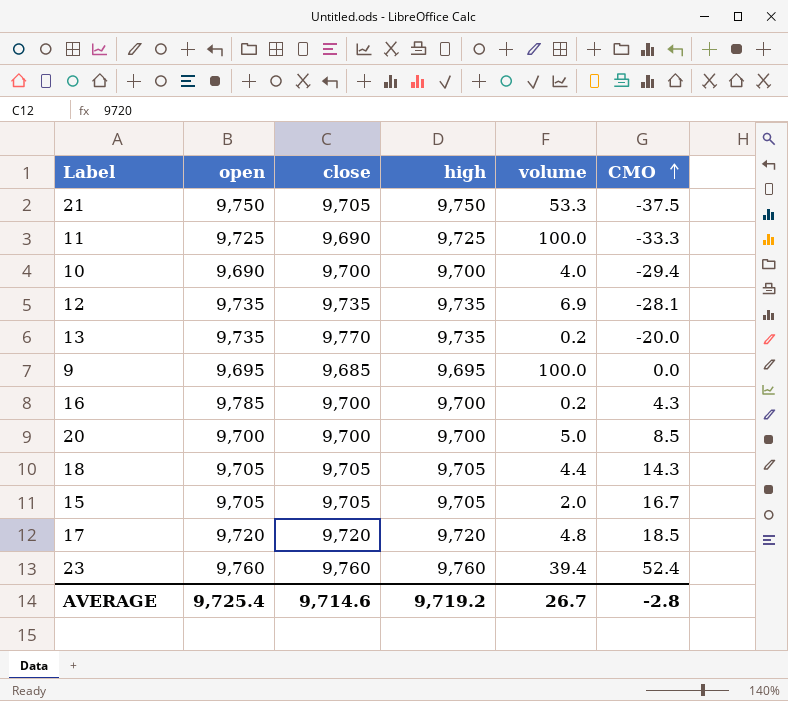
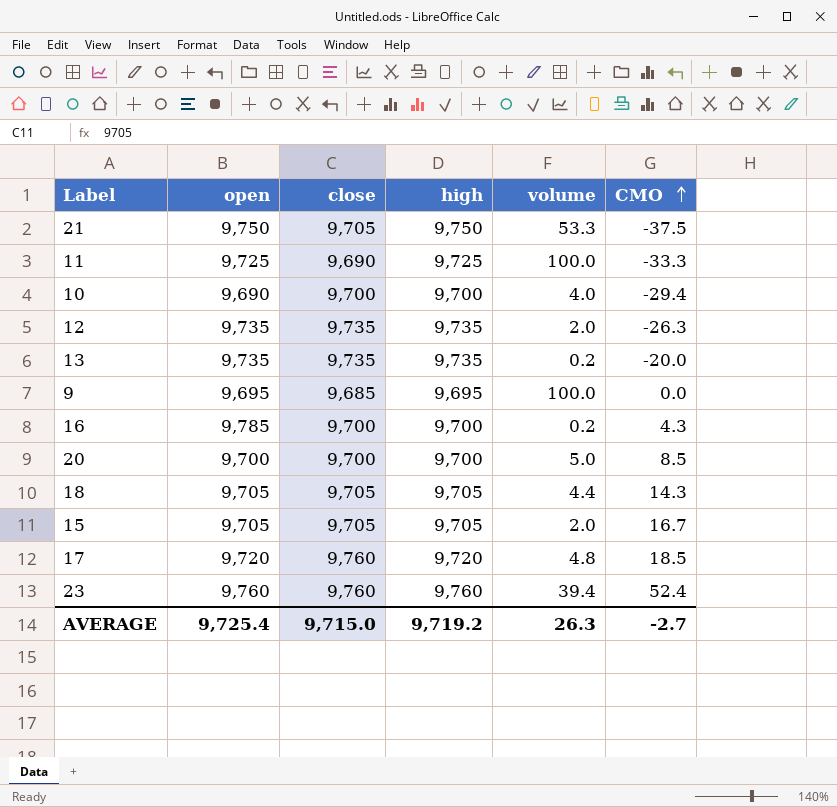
12 | volume: 6.9 -> 2.0
12 | CMO: -28.1 -> -26.3
13 | close: 9,770 -> 9,735
17 | close: 9,720 -> 9,760
AVERAGE | close: 9,714.6 -> 9,715.0
AVERAGE | volume: 26.7 -> 26.3
AVERAGE | CMO: -2.8 -> -2.7

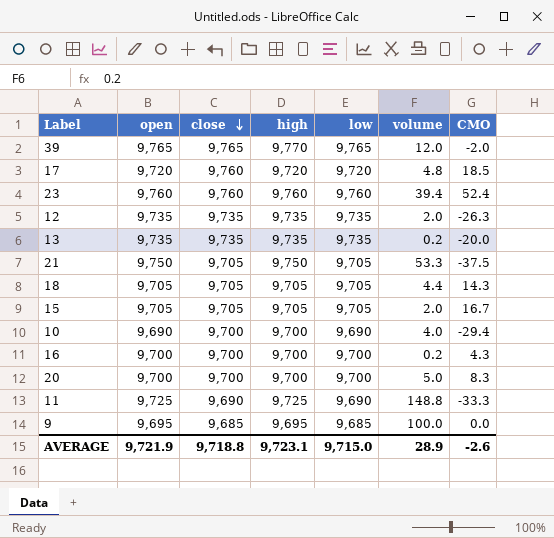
row order: CMO ascending -> close descending
column low | position: none -> 5
row 39: none -> 9,765 | 9,765 | 9,770 | 9,765 | 12.0 | -2.0
16 | open: 9,785 -> 9,700
20 | CMO: 8.5 -> 8.3
11 | volume: 100.0 -> 148.8
AVERAGE | open: 9,725.4 -> 9,721.9
AVERAGE | close: 9,715.0 -> 9,718.8
AVERAGE | high: 9,719.2 -> 9,723.1
AVERAGE | volume: 26.3 -> 28.9
AVERAGE | CMO: -2.7 -> -2.6

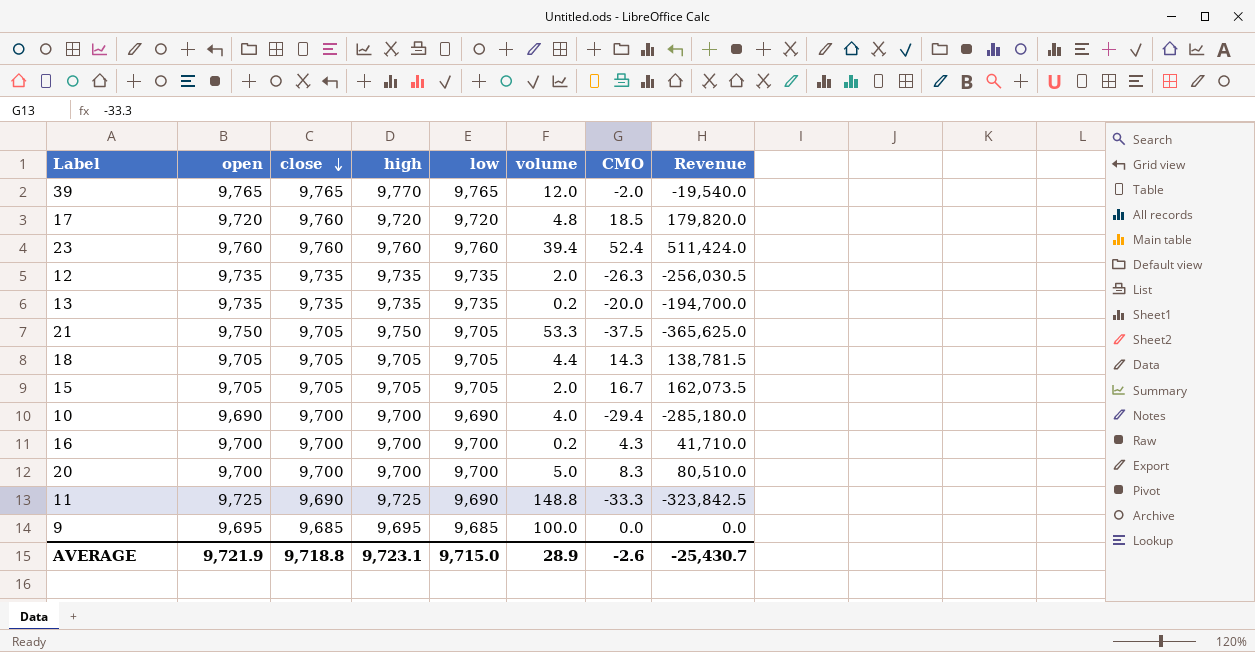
column Revenue | formula: none -> [high] * [CMO]

